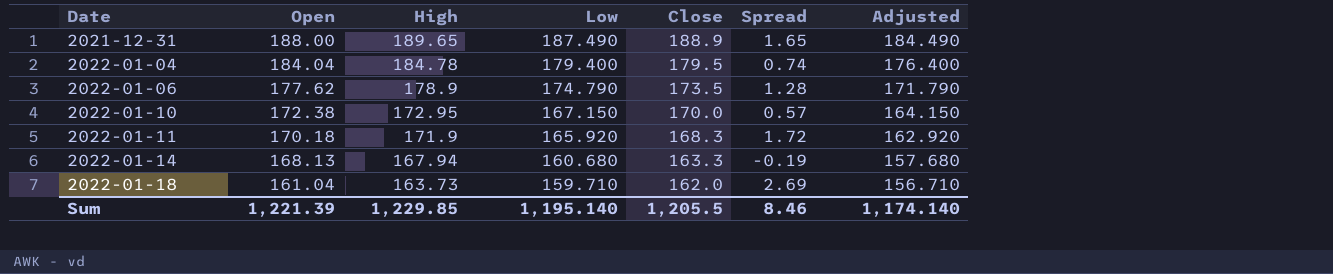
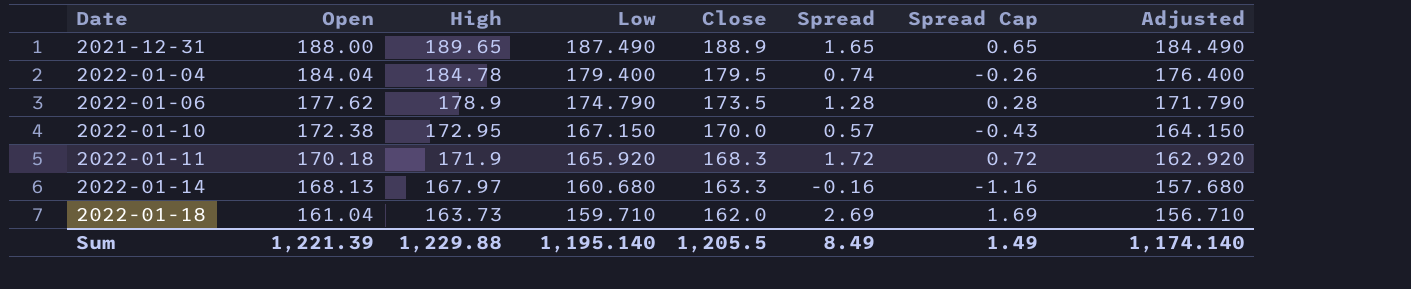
column Spread Cap | formula: none -> [Spread] - 1
2022-01-14 | High: 167.94 -> 167.97
2022-01-14 | Spread: -0.19 -> -0.16
Sum | High: 1,229.85 -> 1,229.88
Sum | Spread: 8.46 -> 8.49

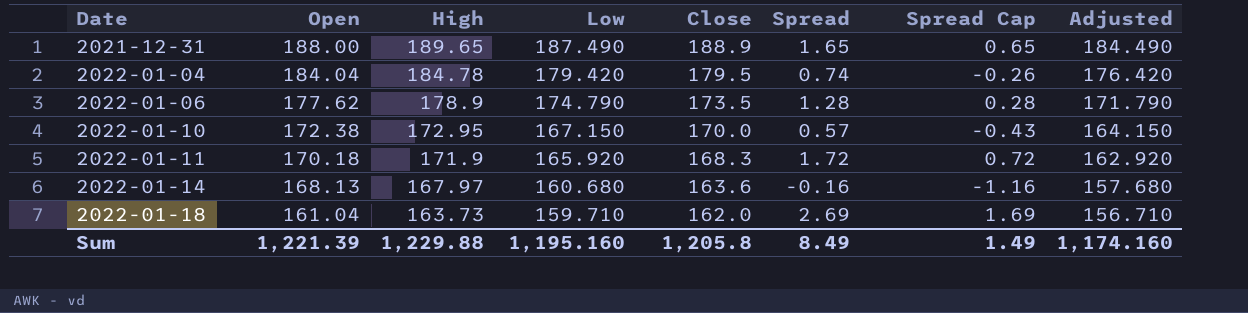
2022-01-04 | Low: 179.400 -> 179.420
2022-01-04 | Adjusted: 176.400 -> 176.420
2022-01-14 | Close: 163.3 -> 163.6
Sum | Low: 1,195.140 -> 1,195.160
Sum | Close: 1,205.5 -> 1,205.8
Sum | Adjusted: 1,174.140 -> 1,174.160

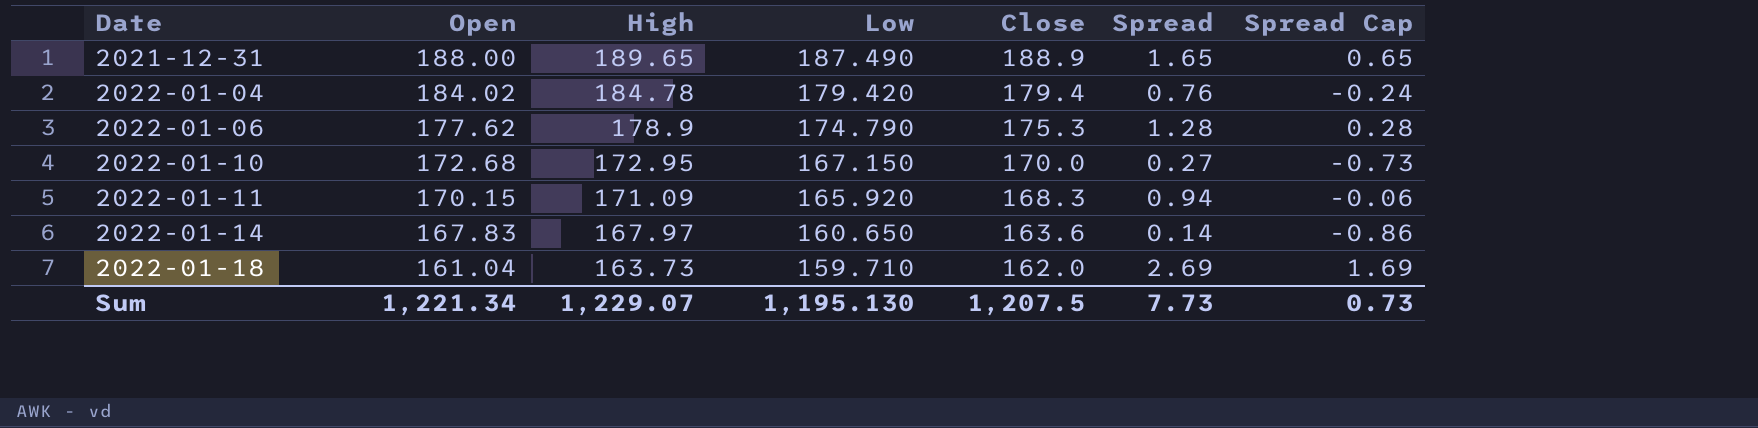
column Adjusted | formula: [Low] - 3 -> none
2022-01-04 | Open: 184.04 -> 184.02
2022-01-04 | Close: 179.5 -> 179.4
2022-01-04 | Spread: 0.74 -> 0.76
2022-01-04 | Spread Cap: -0.26 -> -0.24
2022-01-06 | Close: 173.5 -> 175.3
2022-01-10 | Open: 172.38 -> 172.68
2022-01-10 | Spread: 0.57 -> 0.27
2022-01-10 | Spread Cap: -0.43 -> -0.73
2022-01-11 | Open: 170.18 -> 170.15
2022-01-11 | High: 171.9 -> 171.09
2022-01-11 | Spread: 1.72 -> 0.94
2022-01-11 | Spread Cap: 0.72 -> -0.06
2022-01-14 | Open: 168.13 -> 167.83
2022-01-14 | Low: 160.680 -> 160.650
2022-01-14 | Spread: -0.16 -> 0.14
2022-01-14 | Spread Cap: -1.16 -> -0.86
Sum | Open: 1,221.39 -> 1,221.34
Sum | High: 1,229.88 -> 1,229.07
Sum | Low: 1,195.160 -> 1,195.130
Sum | Close: 1,205.8 -> 1,207.5
Sum | Spread: 8.49 -> 7.73
Sum | Spread Cap: 1.49 -> 0.73

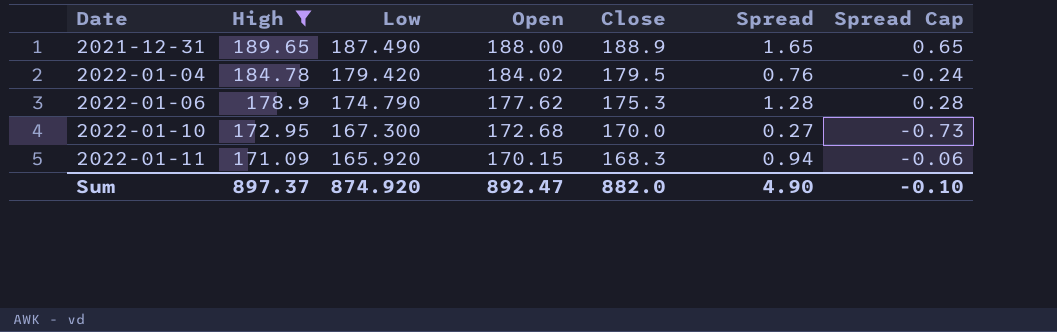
filter: none -> High >= 171.09
column Open | position: 2 -> 4
2022-01-04 | Close: 179.4 -> 179.5
2022-01-10 | Low: 167.150 -> 167.300
Sum | High: 1,229.07 -> 897.37
Sum | Low: 1,195.130 -> 874.920
Sum | Open: 1,221.34 -> 892.47
Sum | Close: 1,207.5 -> 882.0
Sum | Spread: 7.73 -> 4.90
Sum | Spread Cap: 0.73 -> -0.10

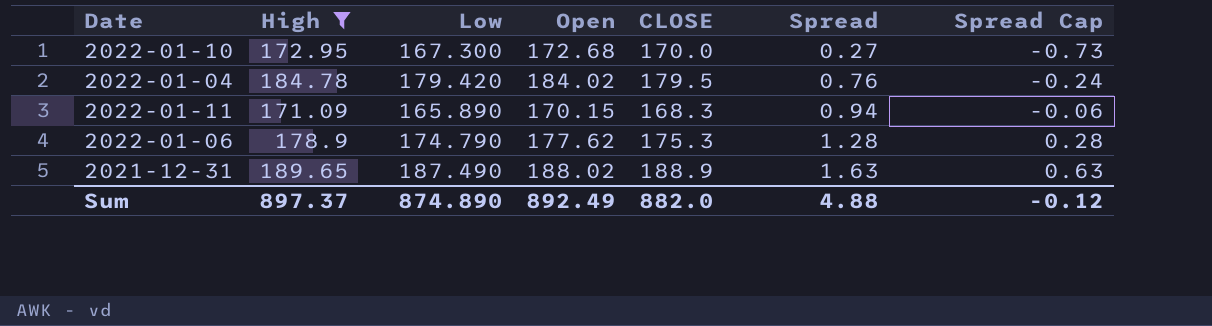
row order: Date ascending -> Spread ascending
column name: Close -> CLOSE
2022-01-11 | Low: 165.920 -> 165.890
2021-12-31 | Open: 188.00 -> 188.02
2021-12-31 | Spread: 1.65 -> 1.63
2021-12-31 | Spread Cap: 0.65 -> 0.63
Sum | Low: 874.920 -> 874.890
Sum | Open: 892.47 -> 892.49
Sum | Spread: 4.90 -> 4.88
Sum | Spread Cap: -0.10 -> -0.12

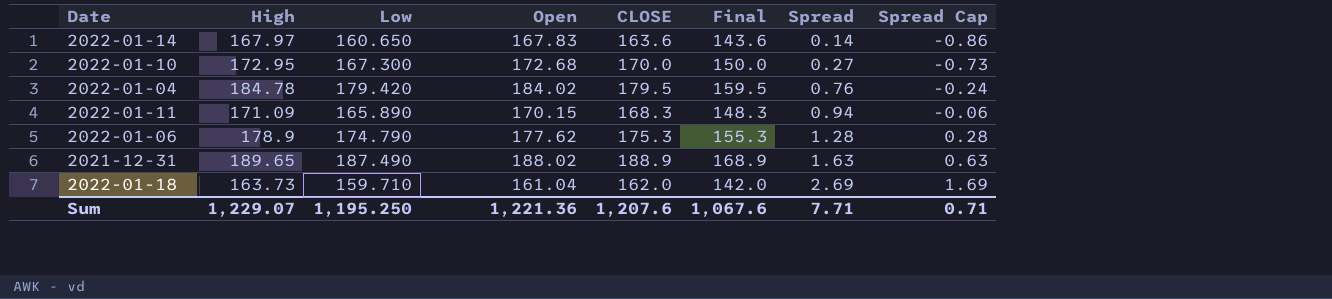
filter: High >= 171.09 -> none
column Final | formula: none -> [CLOSE] - 20
Sum | High: 897.37 -> 1,229.07
Sum | Low: 874.890 -> 1,195.250
Sum | Open: 892.49 -> 1,221.36
Sum | CLOSE: 882.0 -> 1,207.6
Sum | Spread: 4.88 -> 7.71
Sum | Spread Cap: -0.12 -> 0.71

